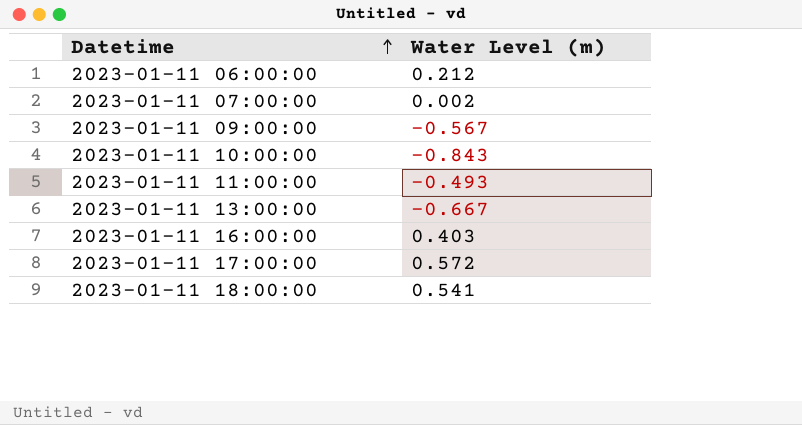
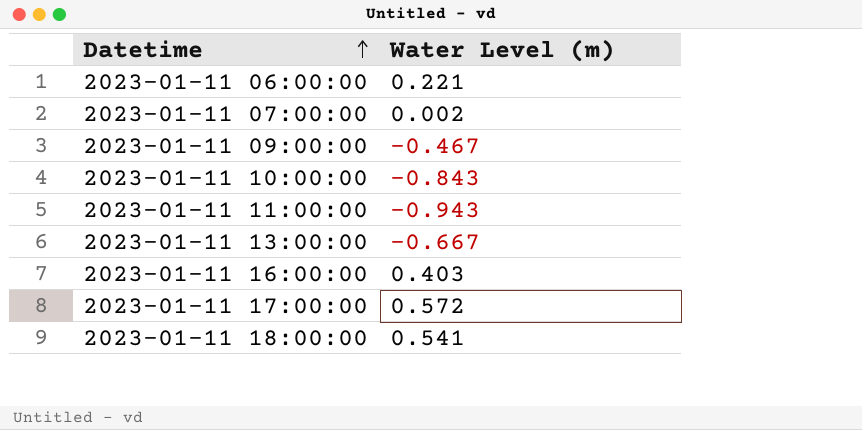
2023-01-11 06:00:00 | Water Level (m): 0.212 -> 0.221
2023-01-11 09:00:00 | Water Level (m): -0.567 -> -0.467
2023-01-11 11:00:00 | Water Level (m): -0.493 -> -0.943

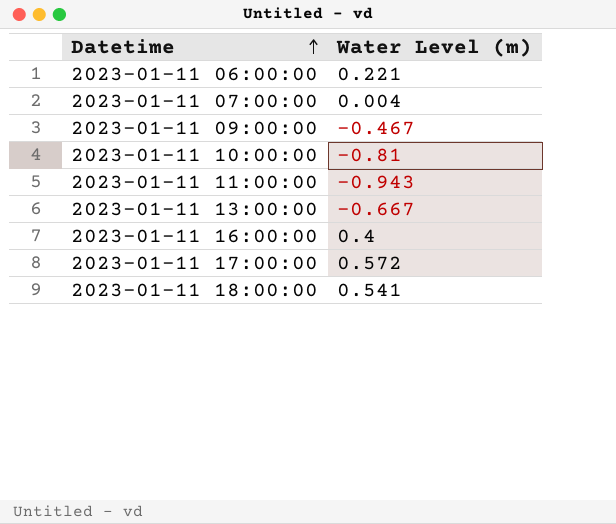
2023-01-11 07:00:00 | Water Level (m): 0.002 -> 0.004
2023-01-11 10:00:00 | Water Level (m): -0.843 -> -0.81
2023-01-11 16:00:00 | Water Level (m): 0.403 -> 0.4

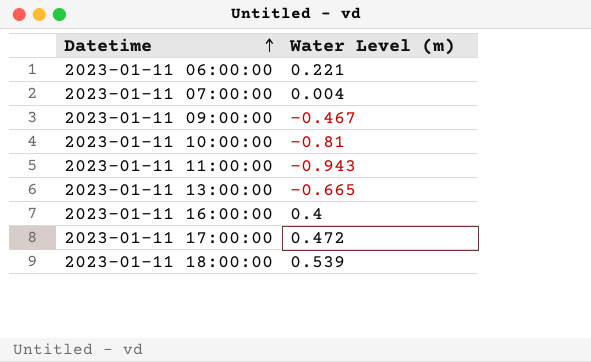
2023-01-11 13:00:00 | Water Level (m): -0.667 -> -0.665
2023-01-11 17:00:00 | Water Level (m): 0.572 -> 0.472
2023-01-11 18:00:00 | Water Level (m): 0.541 -> 0.539

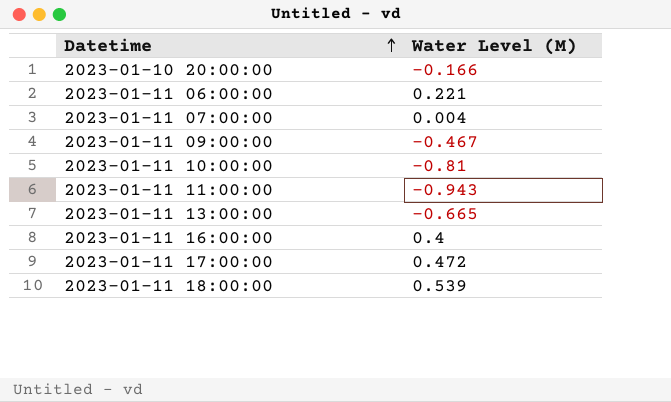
column name: Water Level (m) -> Water Level (M)
row 2023-01-10 20:00:00: none -> -0.166

